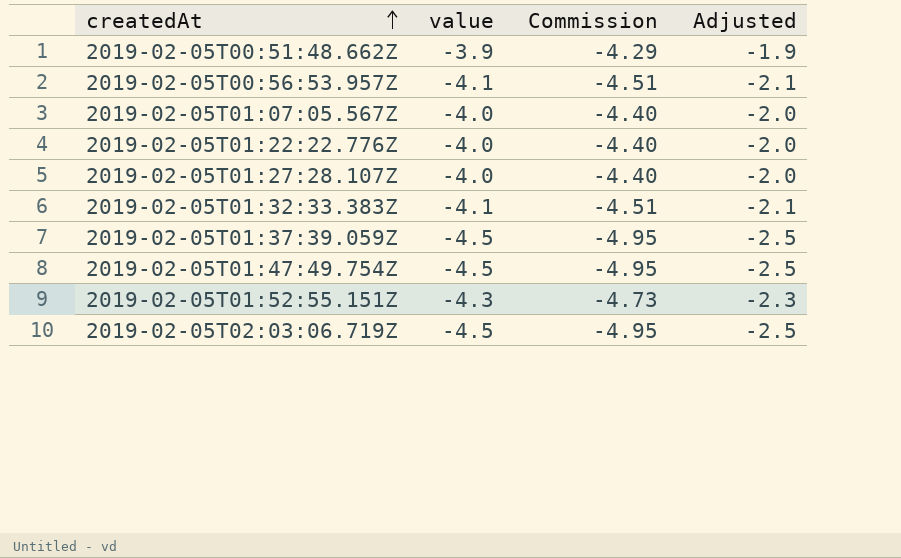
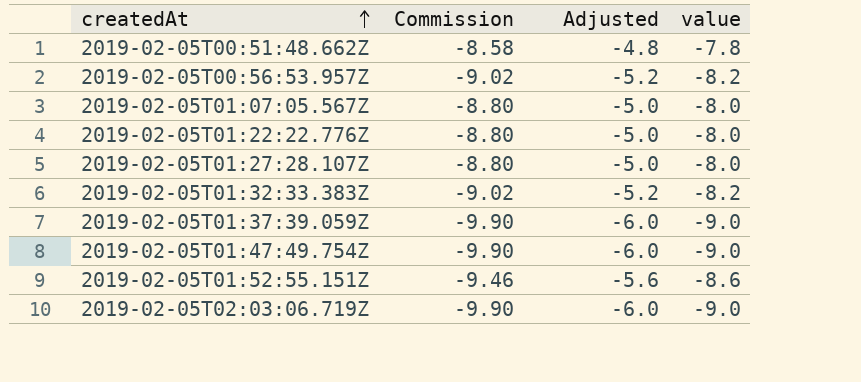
column Adjusted | formula: [value] + 2 -> [value] + 3
column value | position: 2 -> 4
2019-02-05T00:51:48.662Z | Commission: -4.29 -> -8.58
2019-02-05T00:51:48.662Z | value: -3.9 -> -7.8
2019-02-05T00:56:53.957Z | Commission: -4.51 -> -9.02
2019-02-05T00:56:53.957Z | value: -4.1 -> -8.2
2019-02-05T01:07:05.567Z | Commission: -4.40 -> -8.80
2019-02-05T01:07:05.567Z | value: -4.0 -> -8.0
2019-02-05T01:22:22.776Z | Commission: -4.40 -> -8.80
2019-02-05T01:22:22.776Z | value: -4.0 -> -8.0
2019-02-05T01:27:28.107Z | Commission: -4.40 -> -8.80
2019-02-05T01:27:28.107Z | value: -4.0 -> -8.0
2019-02-05T01:32:33.383Z | Commission: -4.51 -> -9.02
2019-02-05T01:32:33.383Z | value: -4.1 -> -8.2
2019-02-05T01:37:39.059Z | Commission: -4.95 -> -9.90
2019-02-05T01:37:39.059Z | value: -4.5 -> -9.0
2019-02-05T01:47:49.754Z | Commission: -4.95 -> -9.90
2019-02-05T01:47:49.754Z | value: -4.5 -> -9.0
2019-02-05T01:52:55.151Z | Commission: -4.73 -> -9.46
2019-02-05T01:52:55.151Z | value: -4.3 -> -8.6
2019-02-05T02:03:06.719Z | Commission: -4.95 -> -9.90
2019-02-05T02:03:06.719Z | value: -4.5 -> -9.0

